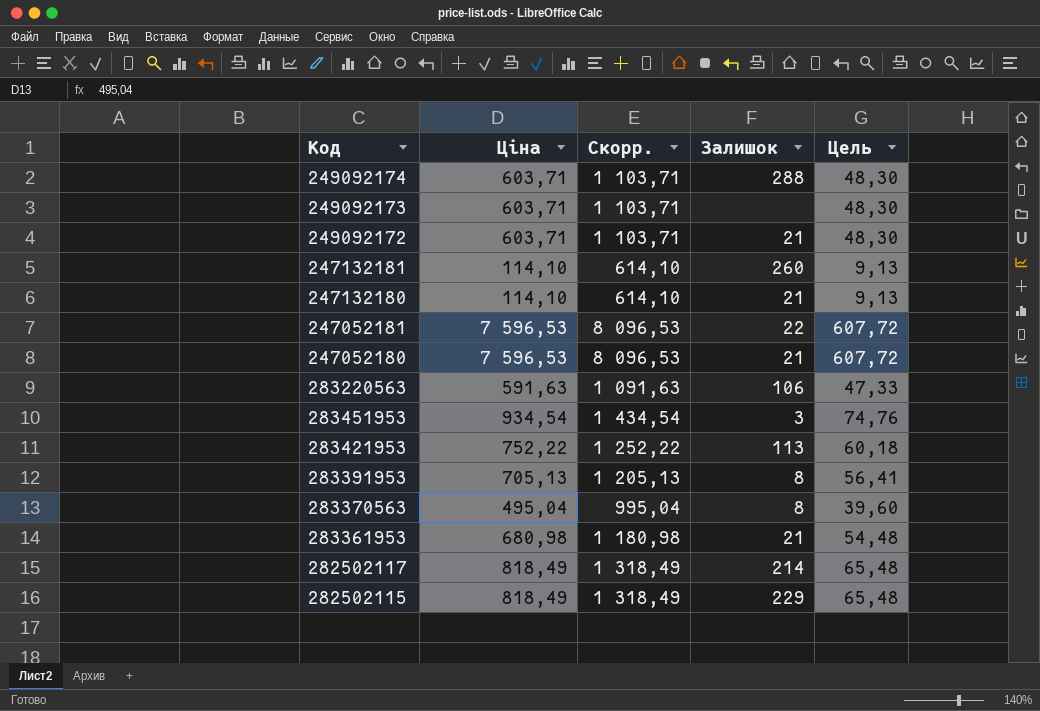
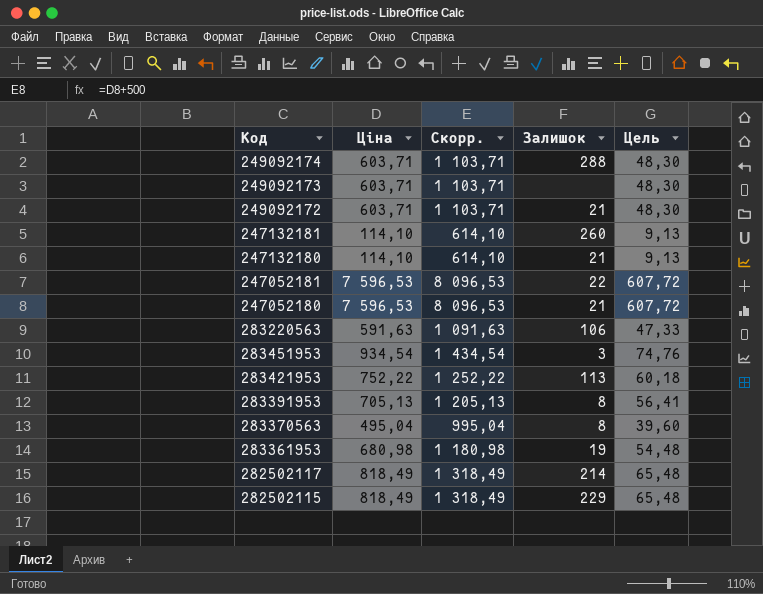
283361953 | Залишок: 21 -> 19

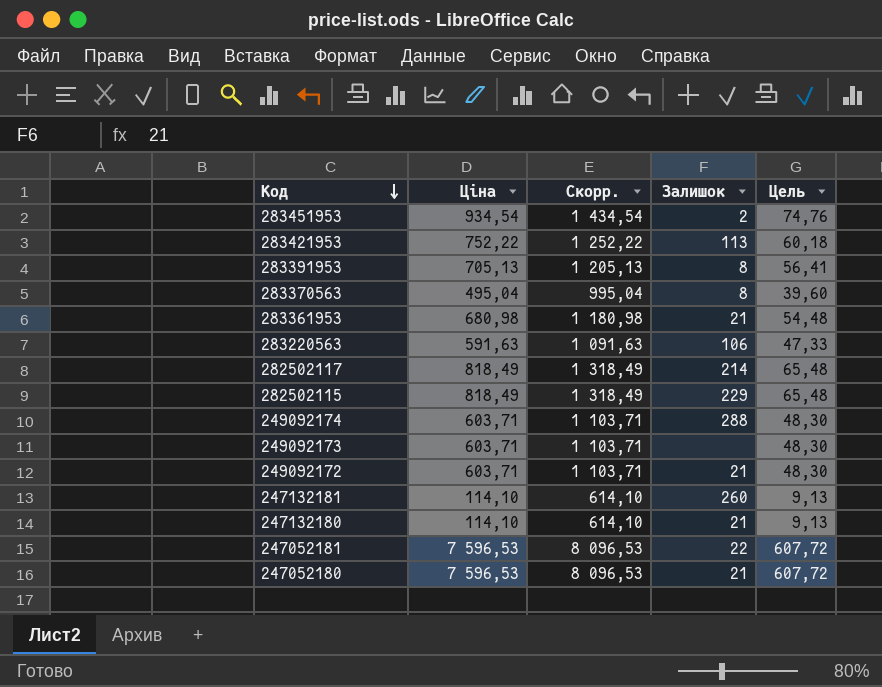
row order: none -> Код descending
283451953 | Залишок: 3 -> 2
283361953 | Залишок: 19 -> 21

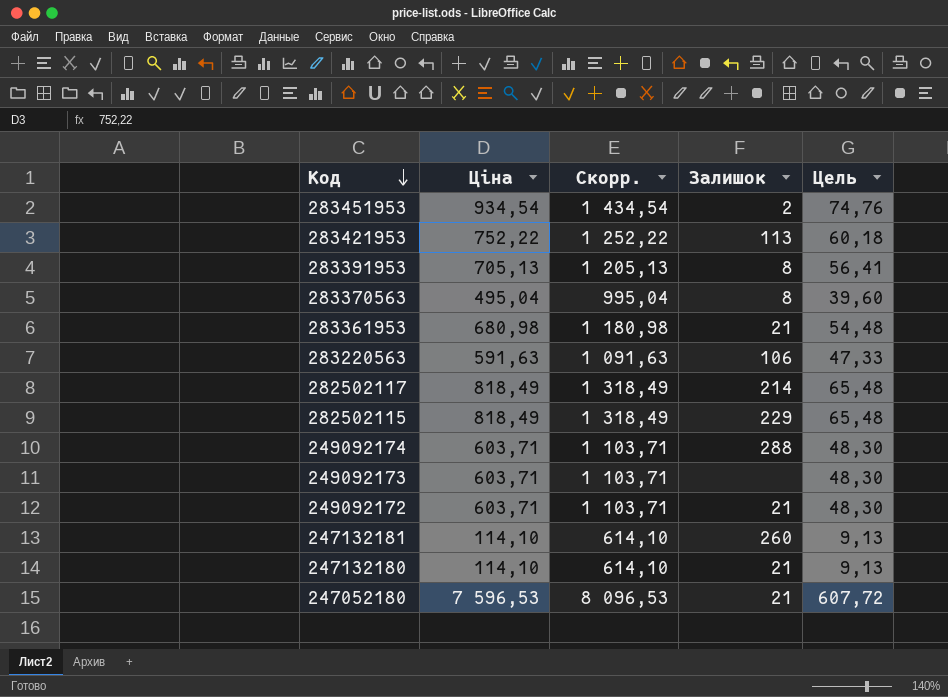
row 247052181: 7 596,53 | 8 096,53 | 22 | 607,72 -> none

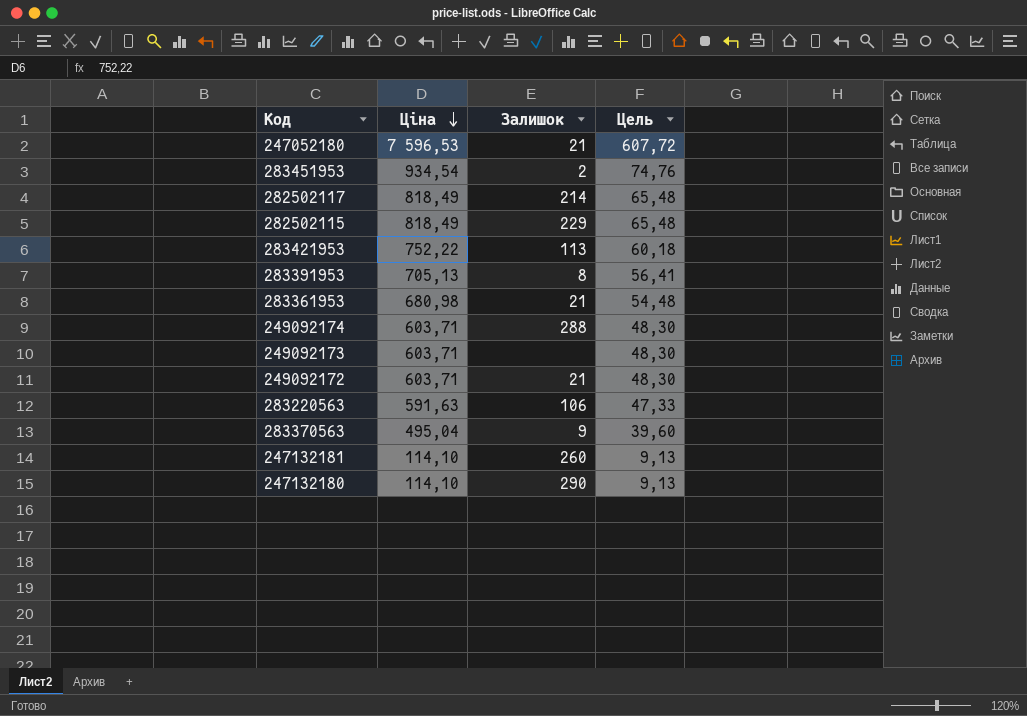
row order: Код descending -> Ціна descending
column Скорр. | formula: [Ціна] + 500 -> none
283370563 | Залишок: 8 -> 9
247132180 | Залишок: 21 -> 290

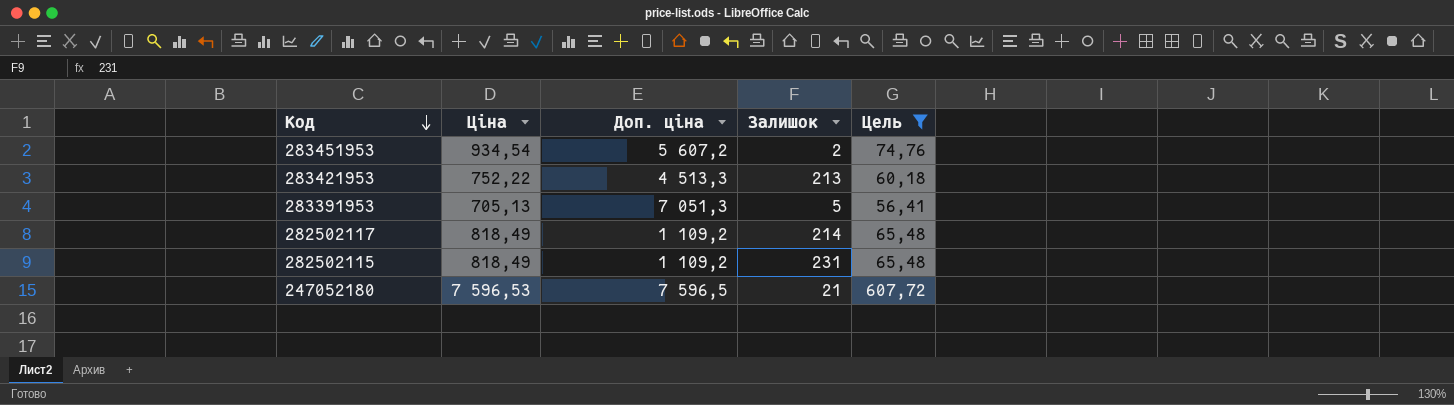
filter: none -> Цель >= 56,41
row order: Ціна descending -> Код descending
column Доп. ціна | position: none -> 3
283421953 | Залишок: 113 -> 213
283391953 | Залишок: 8 -> 5
282502115 | Залишок: 229 -> 231

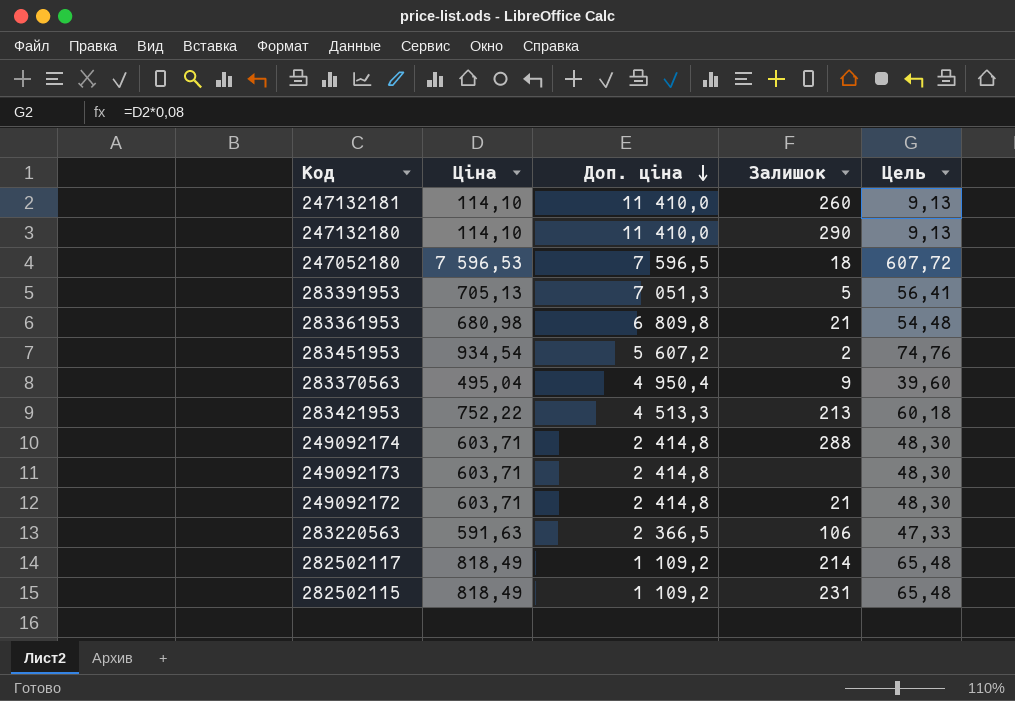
filter: Цель >= 56,41 -> none
row order: Код descending -> Доп. ціна descending
247052180 | Залишок: 21 -> 18

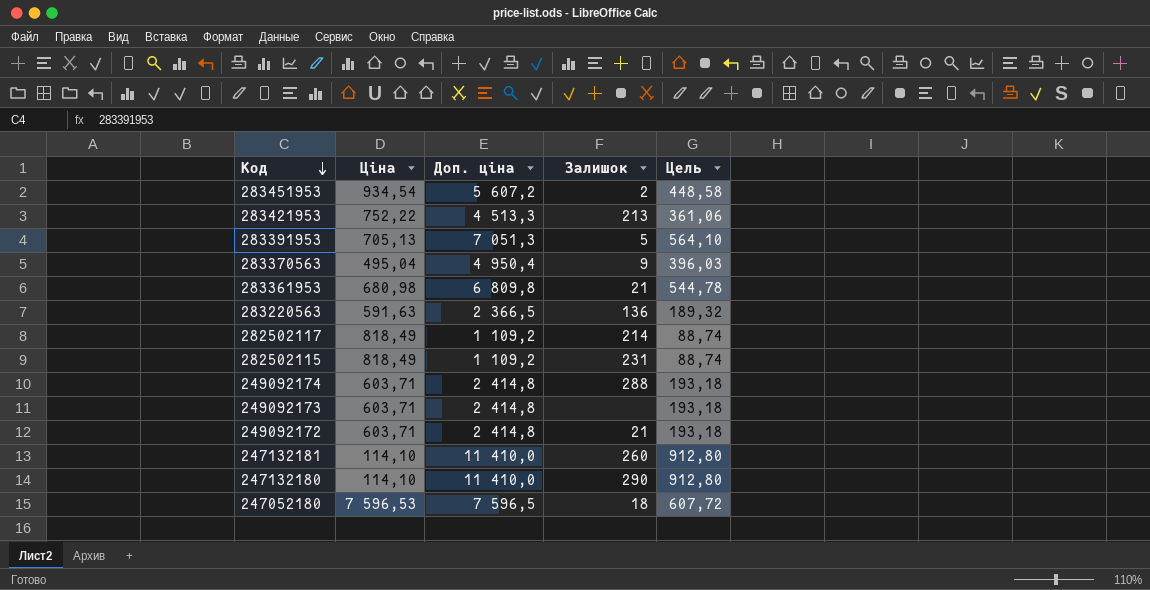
row order: Доп. ціна descending -> Код descending
column Цель | formula: [Ціна] * 0,08 -> [Доп. ціна] * 0,08
283220563 | Залишок: 106 -> 136

